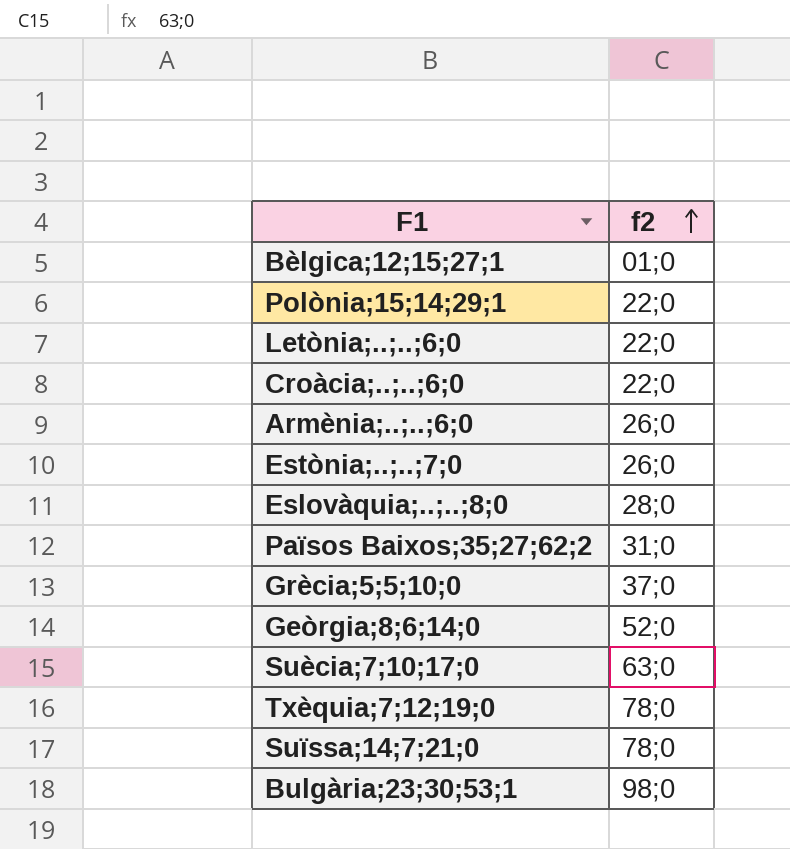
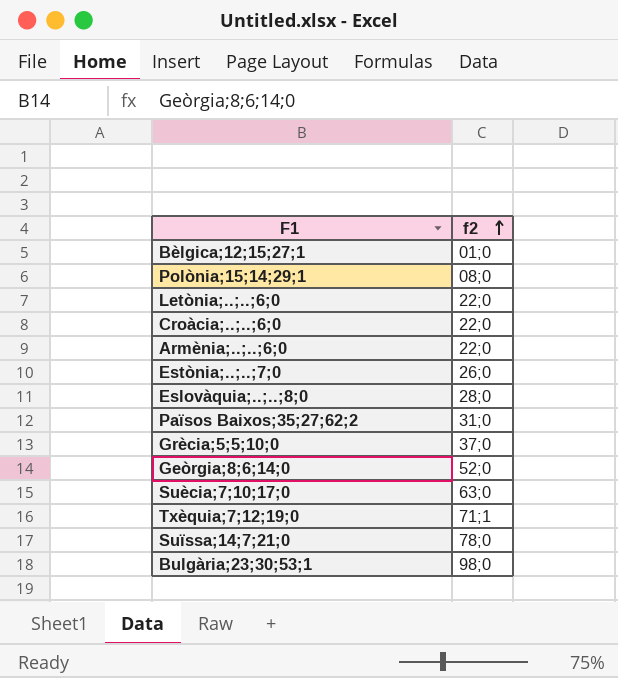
Polònia;15;14;29;1 | f2: 22;0 -> 08;0
Armènia;..;..;6;0 | f2: 26;0 -> 22;0
Txèquia;7;12;19;0 | f2: 78;0 -> 71;1

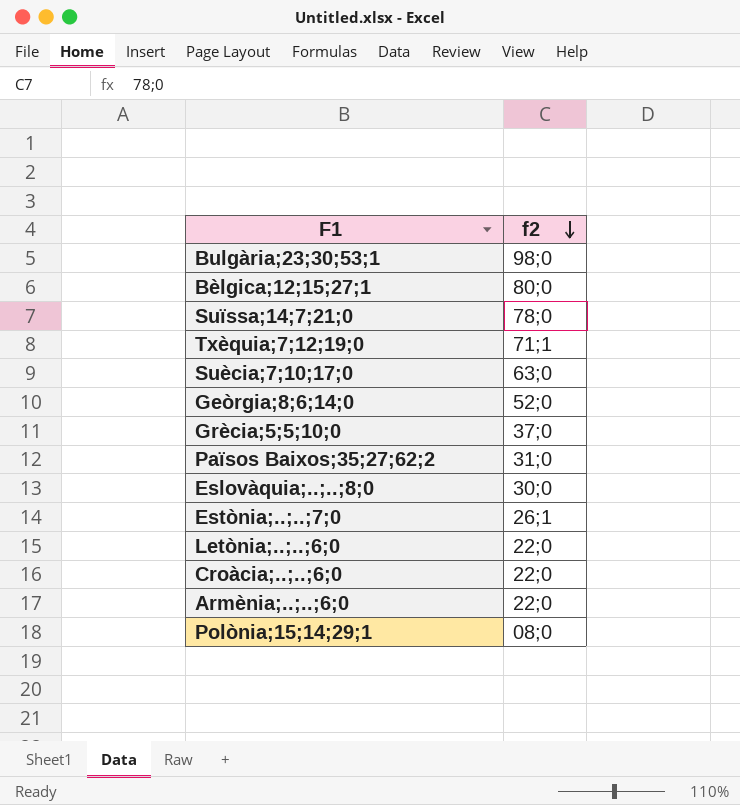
row order: f2 ascending -> f2 descending
Bèlgica;12;15;27;1 | f2: 01;0 -> 80;0
Eslovàquia;..;..;8;0 | f2: 28;0 -> 30;0
Estònia;..;..;7;0 | f2: 26;0 -> 26;1

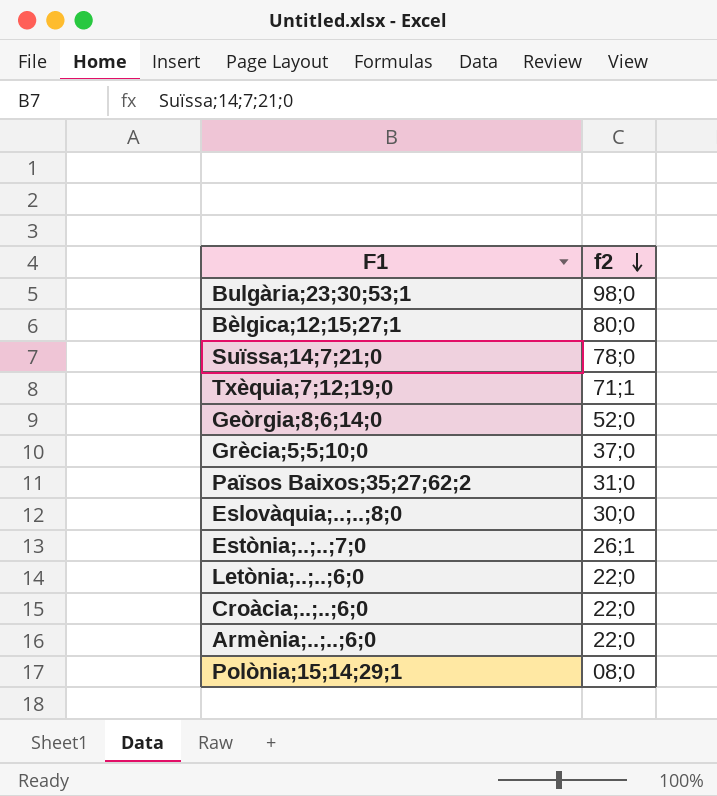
row Suècia;7;10;17;0: 63;0 -> none

